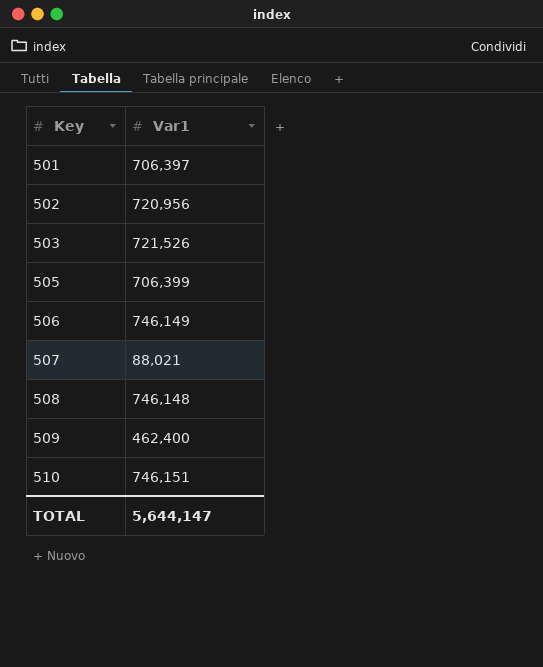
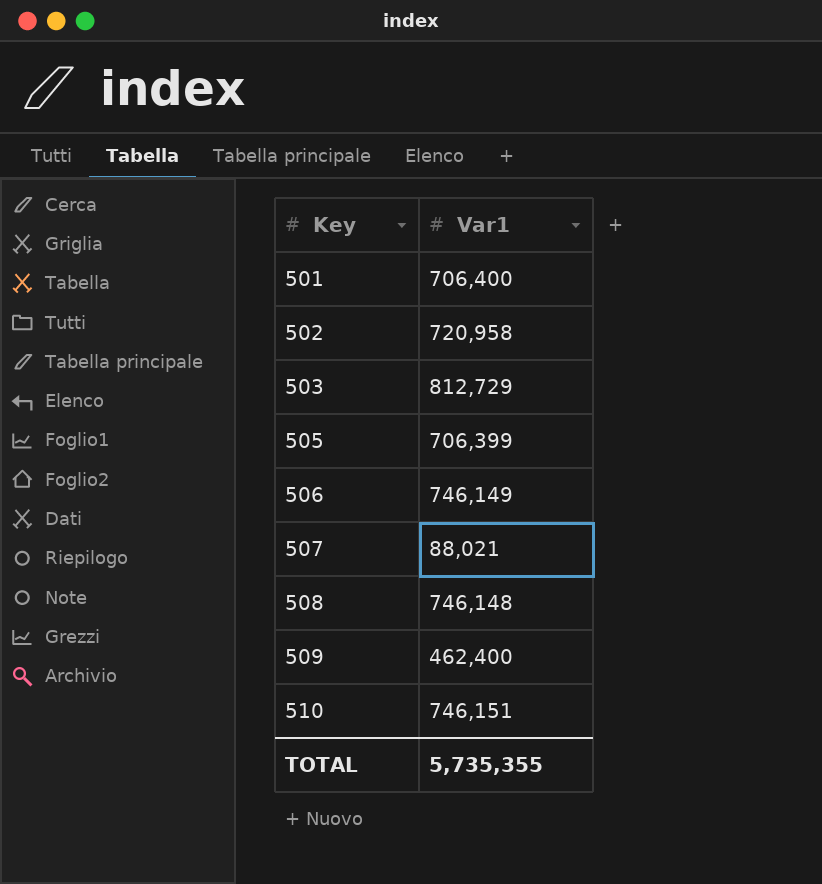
501 | Var1: 706,397 -> 706,400
502 | Var1: 720,956 -> 720,958
503 | Var1: 721,526 -> 812,729
TOTAL | Var1: 5,644,147 -> 5,735,355

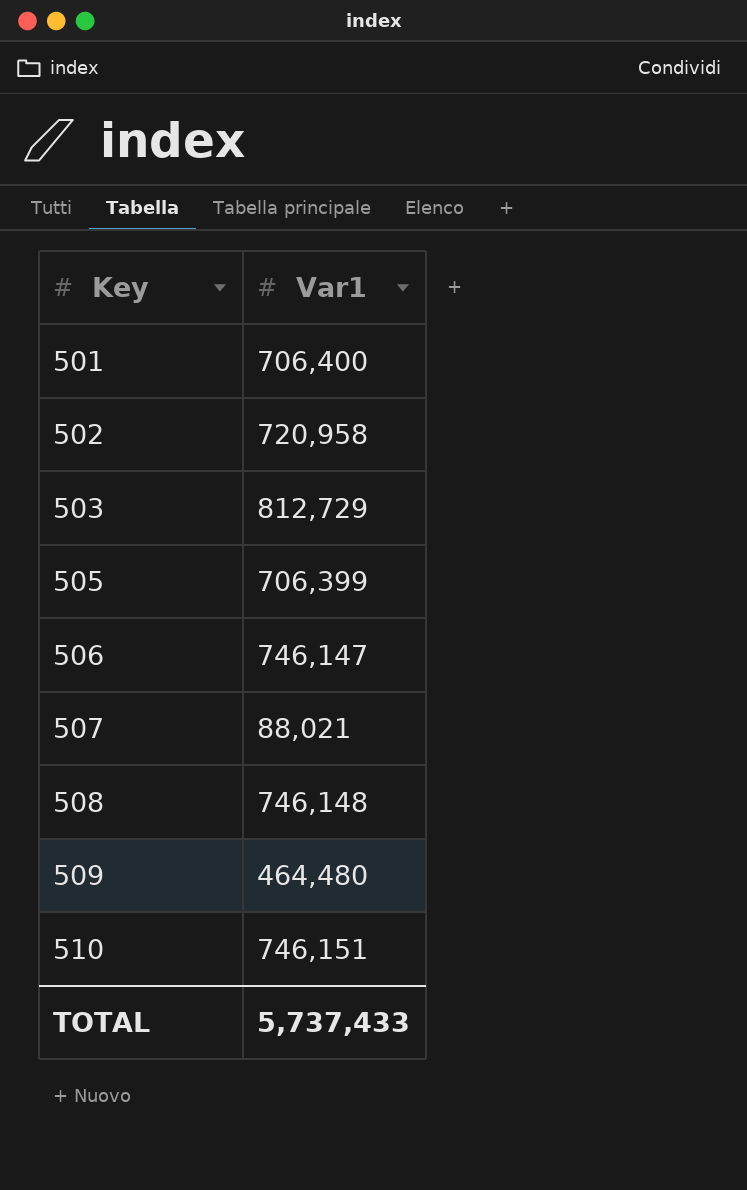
506 | Var1: 746,149 -> 746,147
509 | Var1: 462,400 -> 464,480
TOTAL | Var1: 5,735,355 -> 5,737,433

